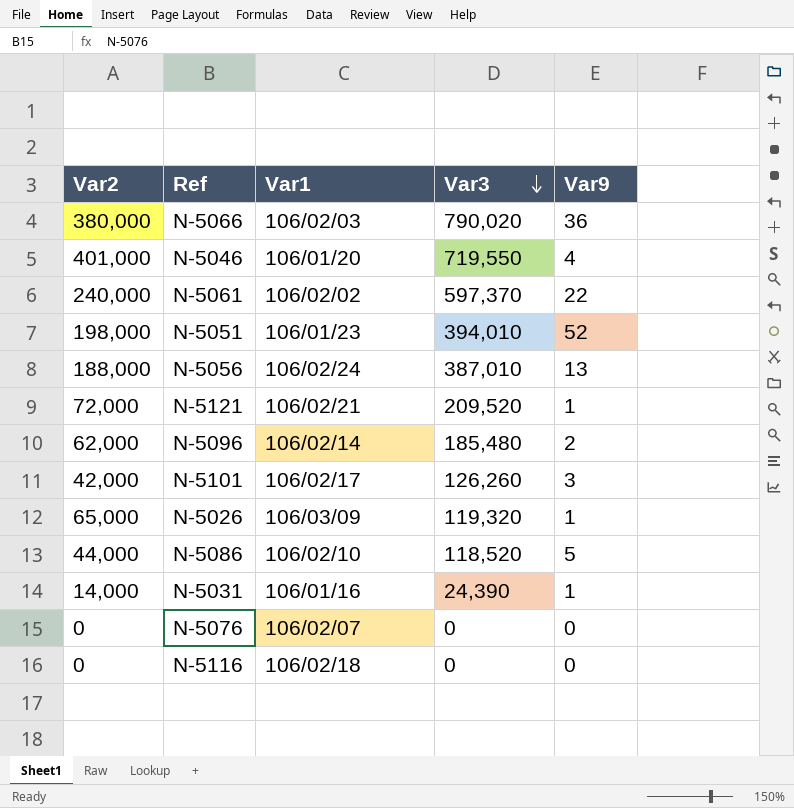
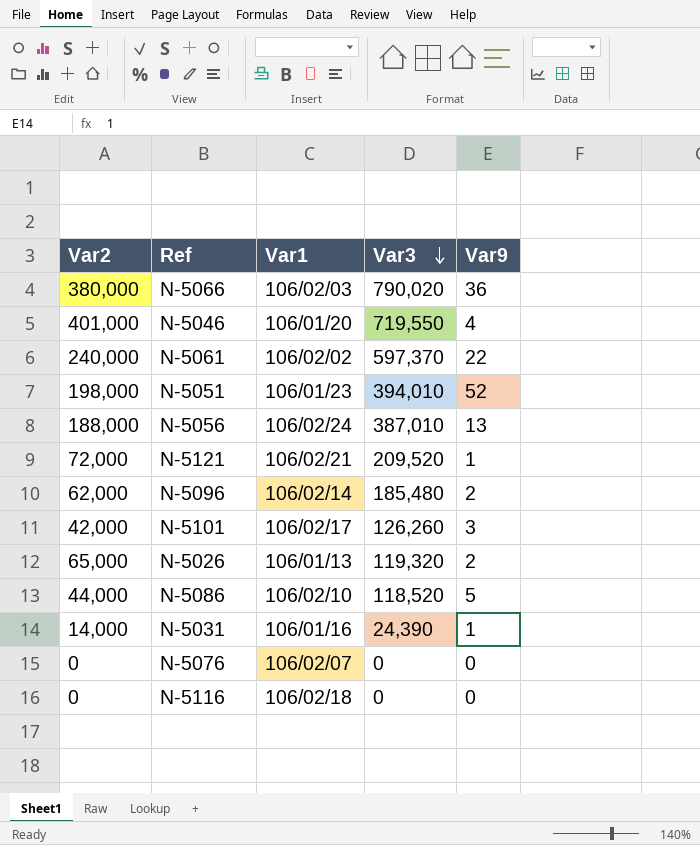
N-5026 | Var1: 106/03/09 -> 106/01/13
N-5026 | Var9: 1 -> 2

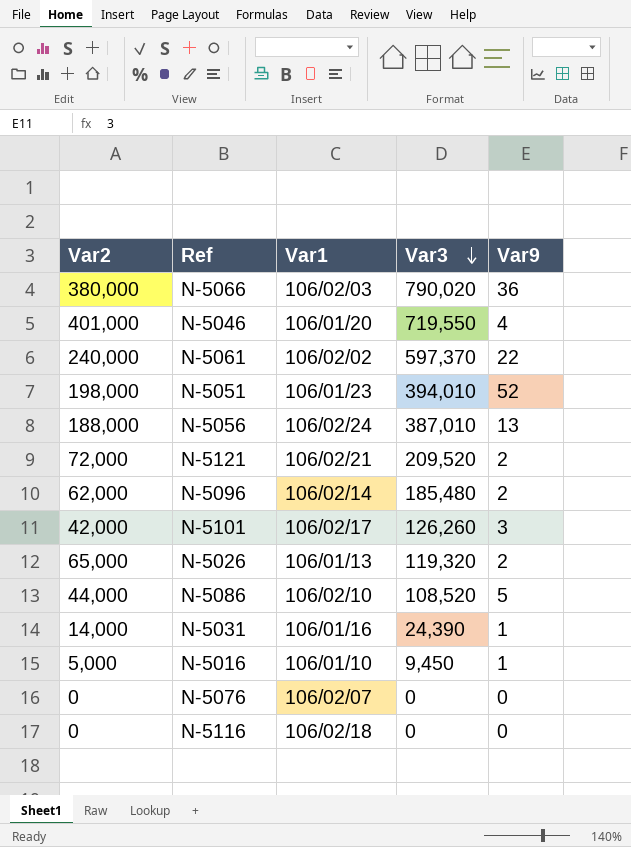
N-5121 | Var9: 1 -> 2
N-5086 | Var3: 118,520 -> 108,520
row N-5016: none -> 5,000 | 106/01/10 | 9,450 | 1

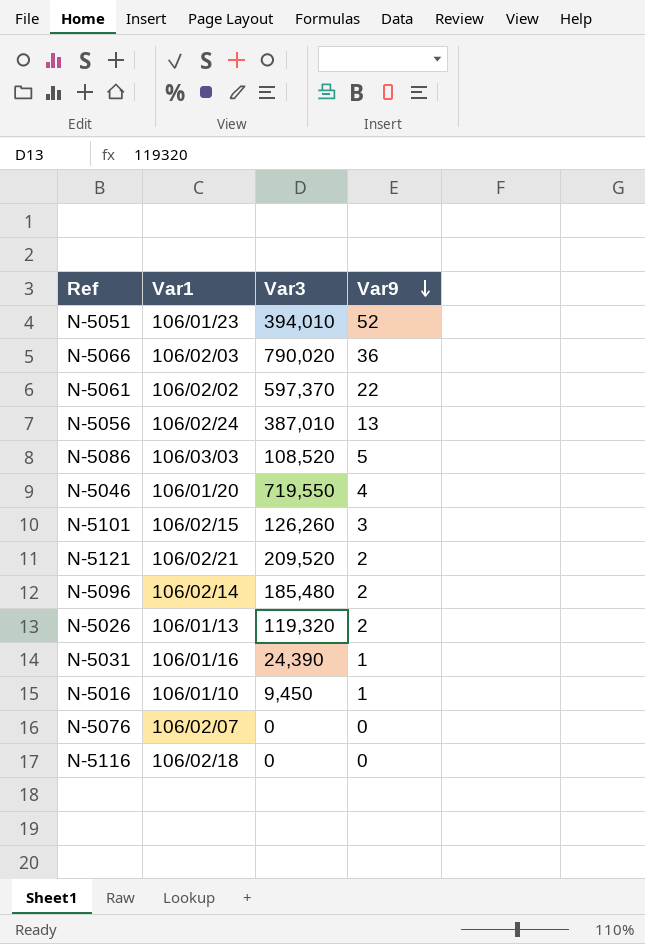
row order: Var3 descending -> Var9 descending
column Var2 | position: 1 -> none
N-5086 | Var1: 106/02/10 -> 106/03/03
N-5101 | Var1: 106/02/17 -> 106/02/15

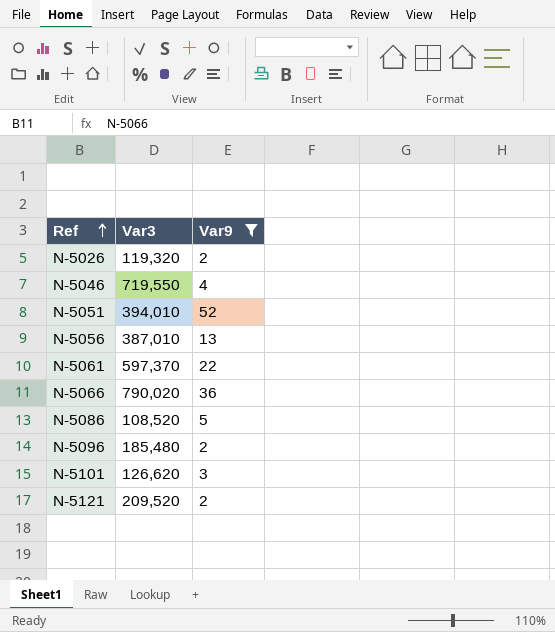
filter: none -> Var9 >= 2
row order: Var9 descending -> Ref ascending
column Var1 | position: 2 -> none
N-5101 | Var3: 126,260 -> 126,620

